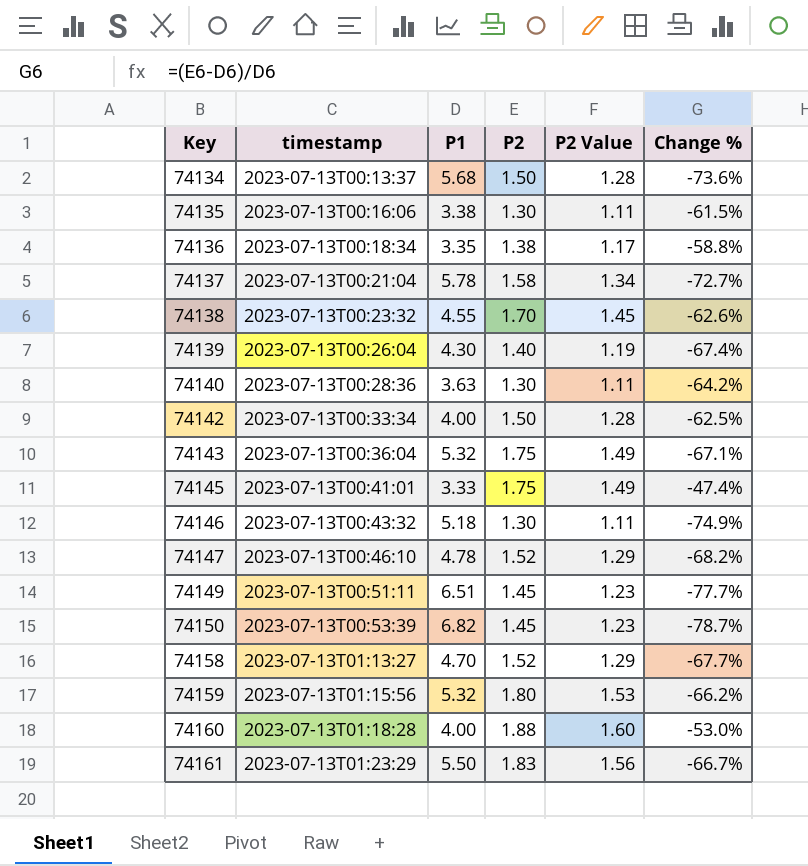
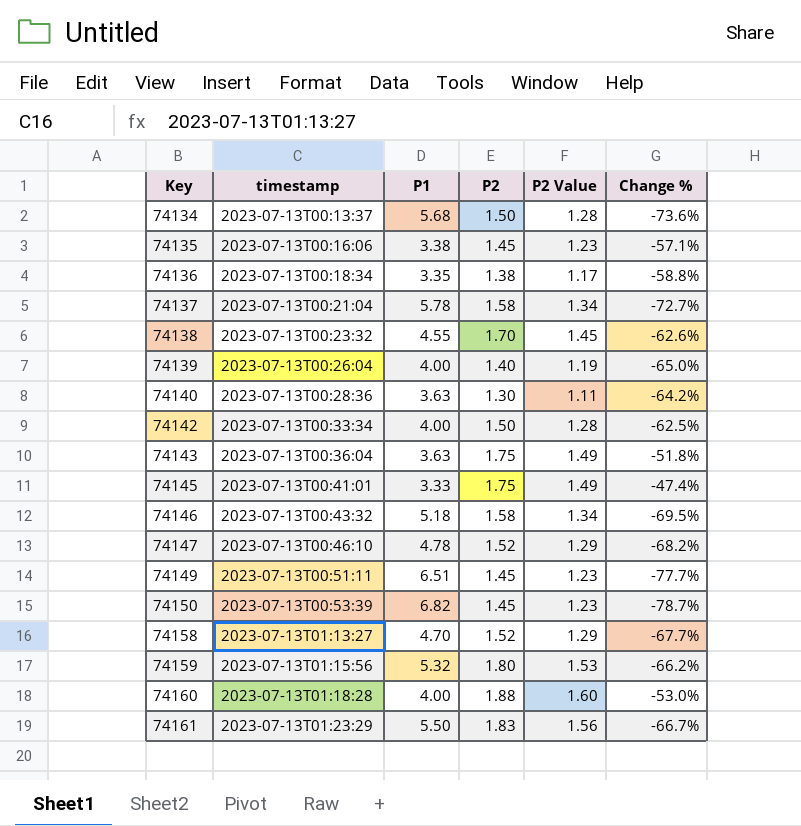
74135 | P2: 1.30 -> 1.45
74135 | P2 Value: 1.11 -> 1.23
74135 | Change %: -61.5% -> -57.1%
74139 | P1: 4.30 -> 4.00
74139 | Change %: -67.4% -> -65.0%
74143 | P1: 5.32 -> 3.63
74143 | Change %: -67.1% -> -51.8%
74146 | P2: 1.30 -> 1.58
74146 | P2 Value: 1.11 -> 1.34
74146 | Change %: -74.9% -> -69.5%

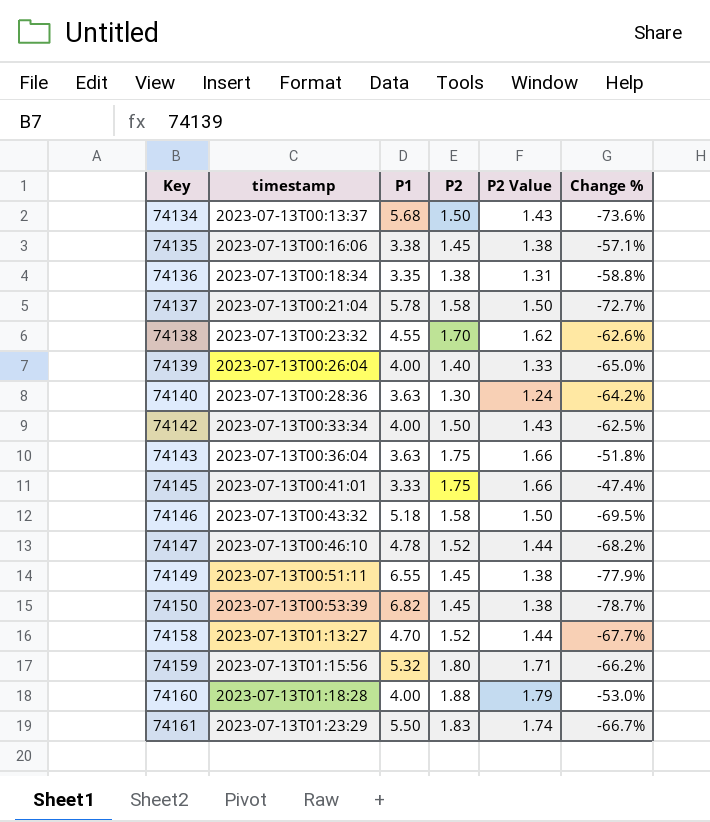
column P2 Value | formula: [P2] * 0.85 -> [P2] * 0.95
74149 | P1: 6.51 -> 6.55
74149 | Change %: -77.7% -> -77.9%

